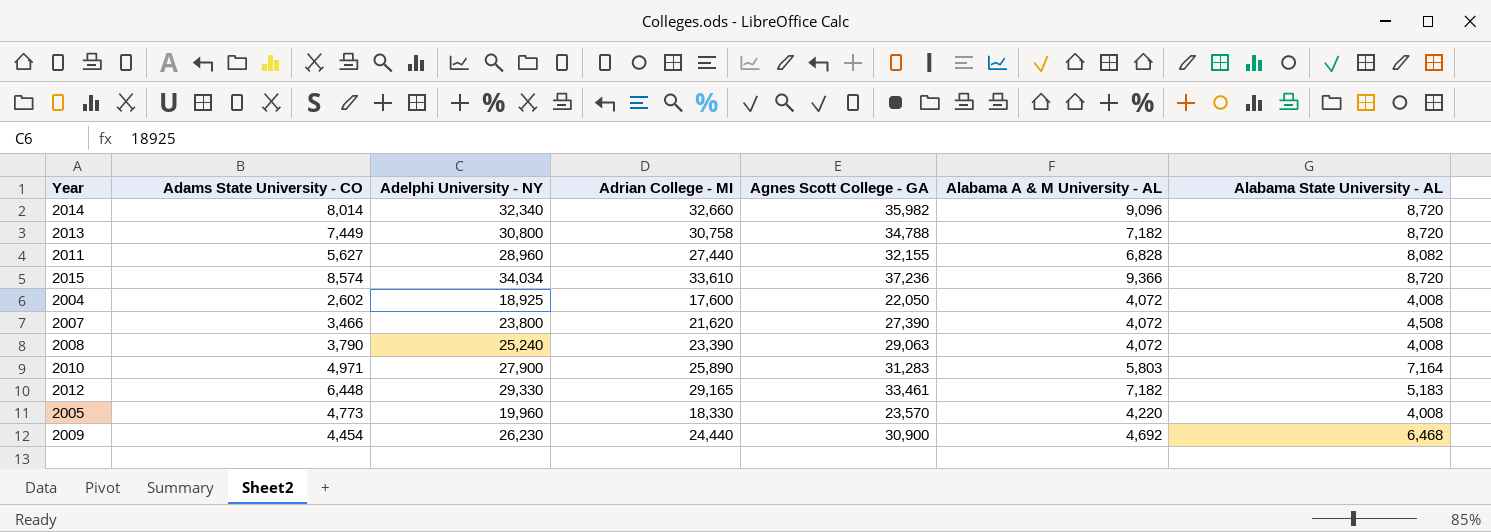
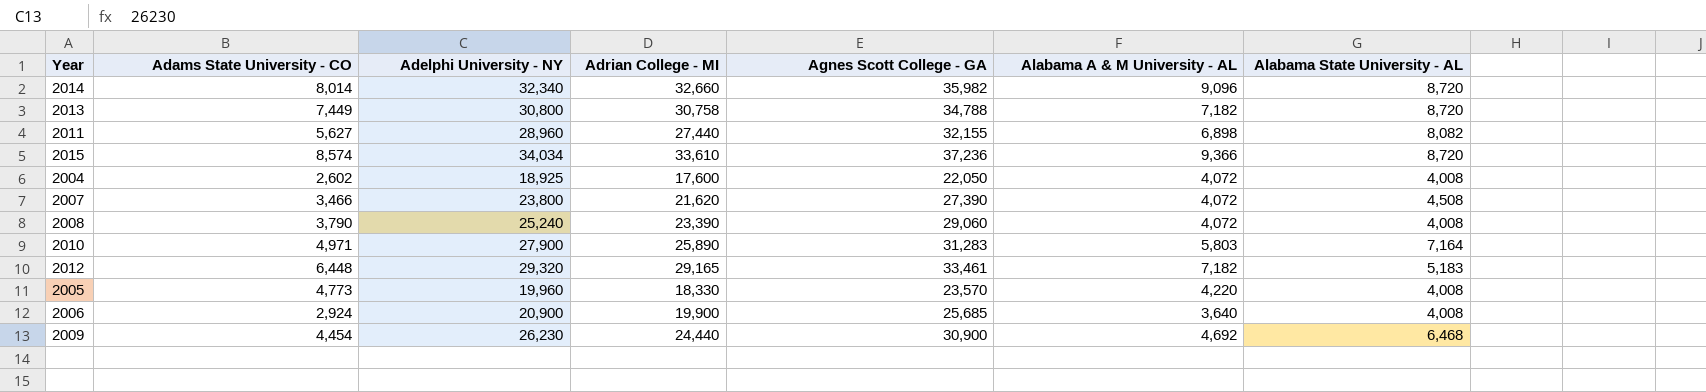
2011 | Alabama A & M University - AL: 6,828 -> 6,898
2008 | Agnes Scott College - GA: 29,063 -> 29,060
2012 | Adelphi University - NY: 29,330 -> 29,320
row 2006: none -> 2,924 | 20,900 | 19,900 | 25,685 | 3,640 | 4,008

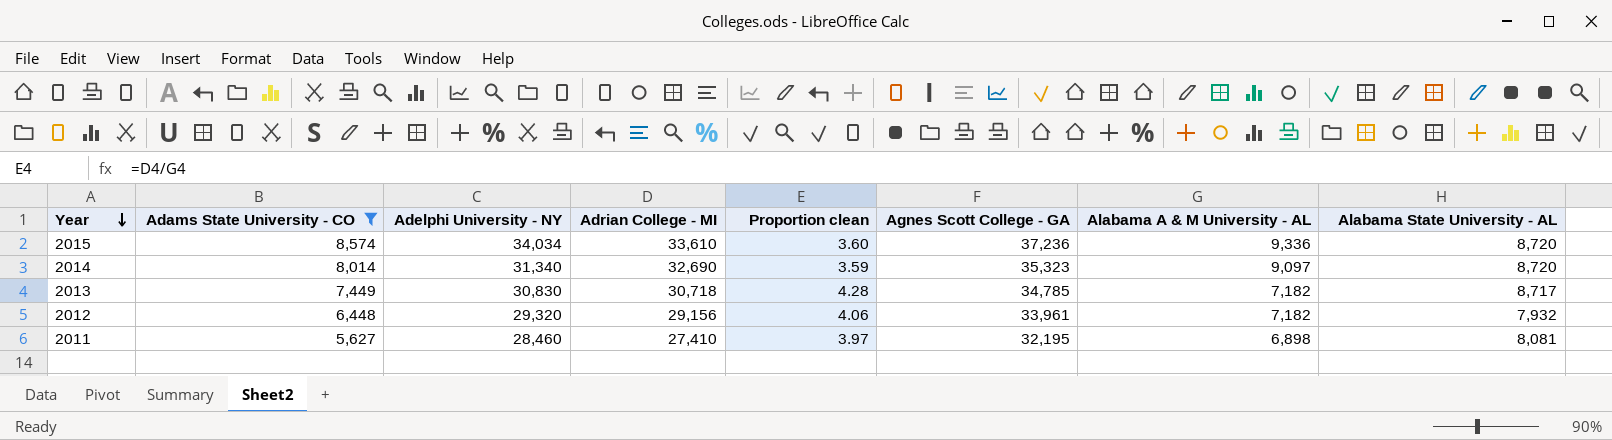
filter: none -> Adams State University - CO >= 5,627
row order: none -> Year descending
column Proportion clean | formula: none -> [Adrian College - MI] / [Alabama A & M University - AL]
2015 | Alabama A & M University - AL: 9,366 -> 9,336
2014 | Adelphi University - NY: 32,340 -> 31,340
2014 | Adrian College - MI: 32,660 -> 32,690
2014 | Agnes Scott College - GA: 35,982 -> 35,323
2014 | Alabama A & M University - AL: 9,096 -> 9,097
2013 | Adelphi University - NY: 30,800 -> 30,830
2013 | Adrian College - MI: 30,758 -> 30,718
2013 | Agnes Scott College - GA: 34,788 -> 34,785
2013 | Alabama State University - AL: 8,720 -> 8,717
2012 | Adrian College - MI: 29,165 -> 29,156
2012 | Agnes Scott College - GA: 33,461 -> 33,961
2012 | Alabama State University - AL: 5,183 -> 7,932
2011 | Adelphi University - NY: 28,960 -> 28,460
2011 | Adrian College - MI: 27,440 -> 27,410
2011 | Agnes Scott College - GA: 32,155 -> 32,195
2011 | Alabama State University - AL: 8,082 -> 8,081

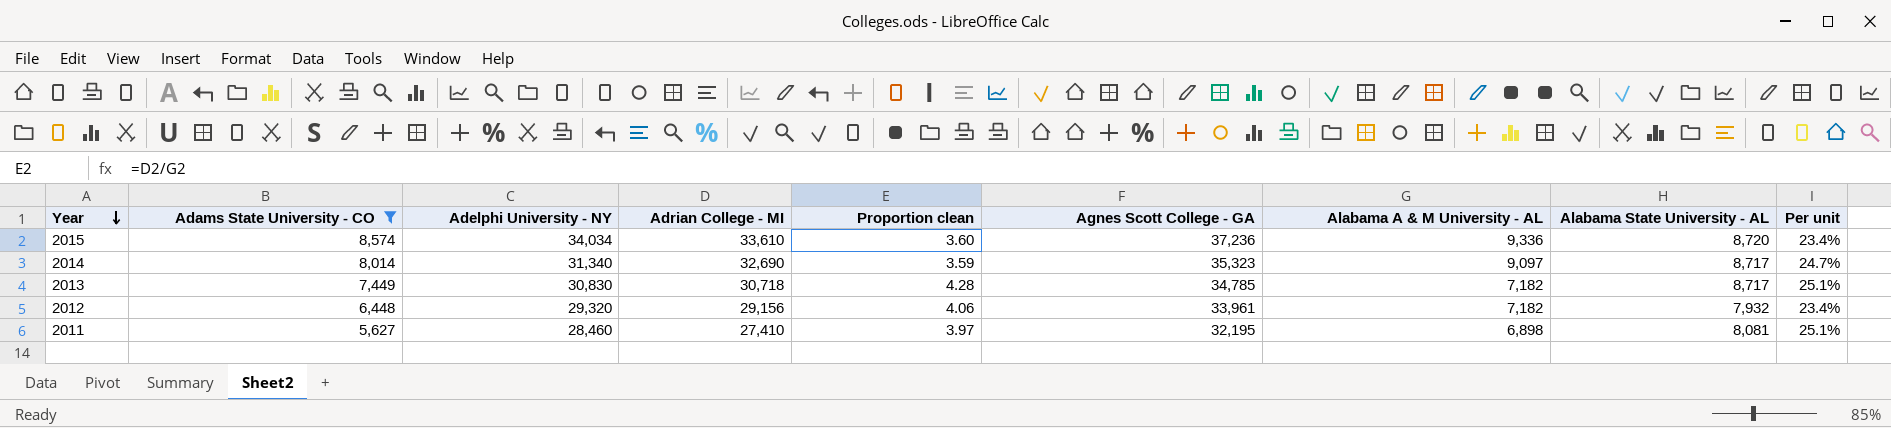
column Per unit | formula: none -> [Alabama State University - AL] / [Agnes Scott College - GA]
2014 | Alabama State University - AL: 8,720 -> 8,717

